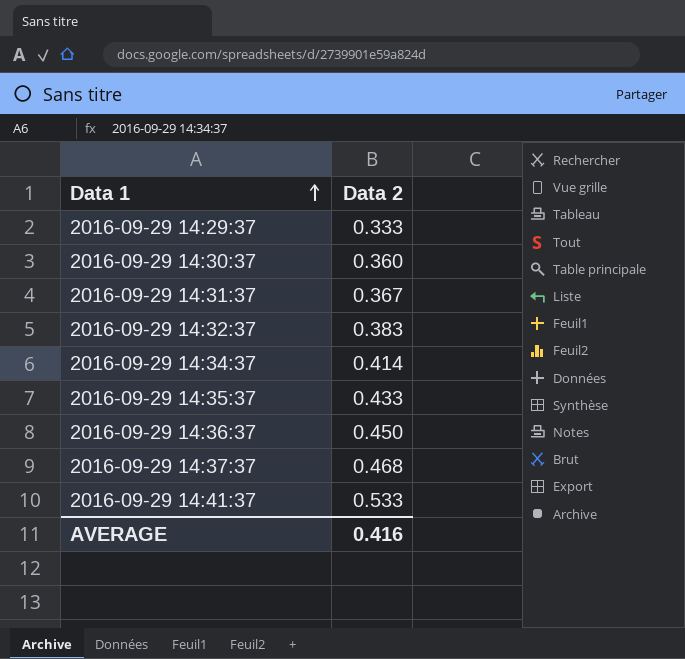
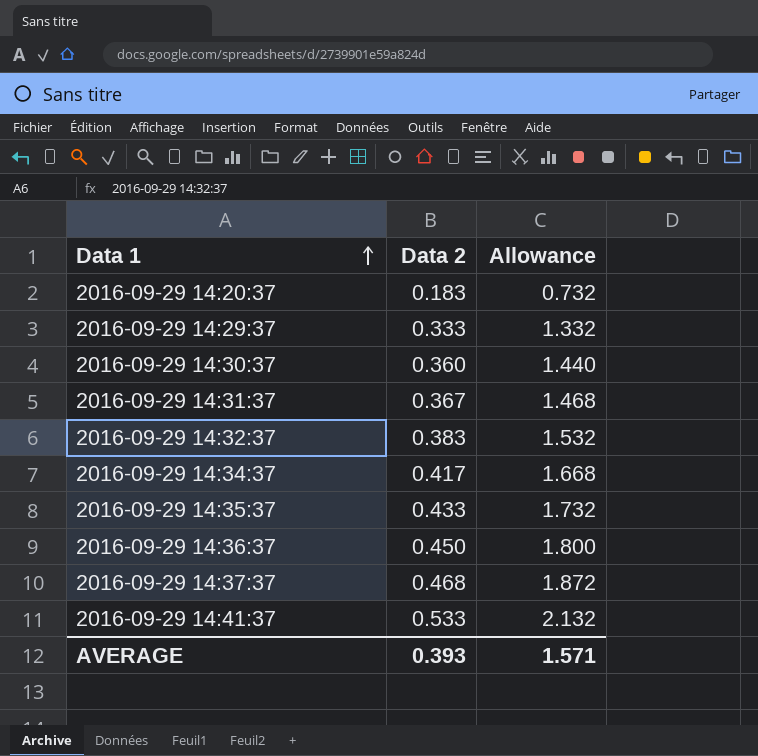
column Allowance | formula: none -> [Data 2] * 4
row 2016-09-29 14:20:37: none -> 0.183 | 0.732
2016-09-29 14:34:37 | Data 2: 0.414 -> 0.417
AVERAGE | Data 2: 0.416 -> 0.393

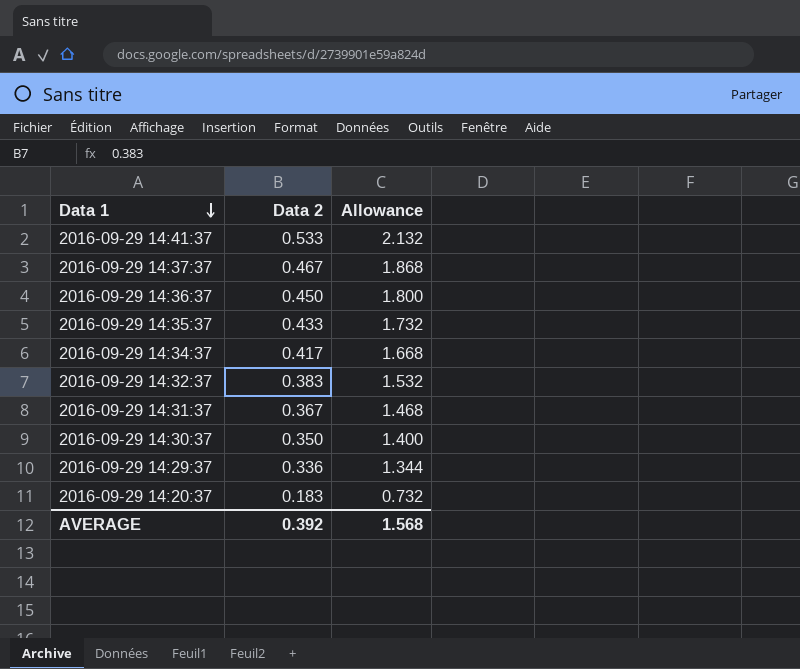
row order: Data 1 ascending -> Data 1 descending
2016-09-29 14:37:37 | Data 2: 0.468 -> 0.467
2016-09-29 14:37:37 | Allowance: 1.872 -> 1.868
2016-09-29 14:30:37 | Data 2: 0.360 -> 0.350
2016-09-29 14:30:37 | Allowance: 1.440 -> 1.400
2016-09-29 14:29:37 | Data 2: 0.333 -> 0.336
2016-09-29 14:29:37 | Allowance: 1.332 -> 1.344
AVERAGE | Data 2: 0.393 -> 0.392
AVERAGE | Allowance: 1.571 -> 1.568

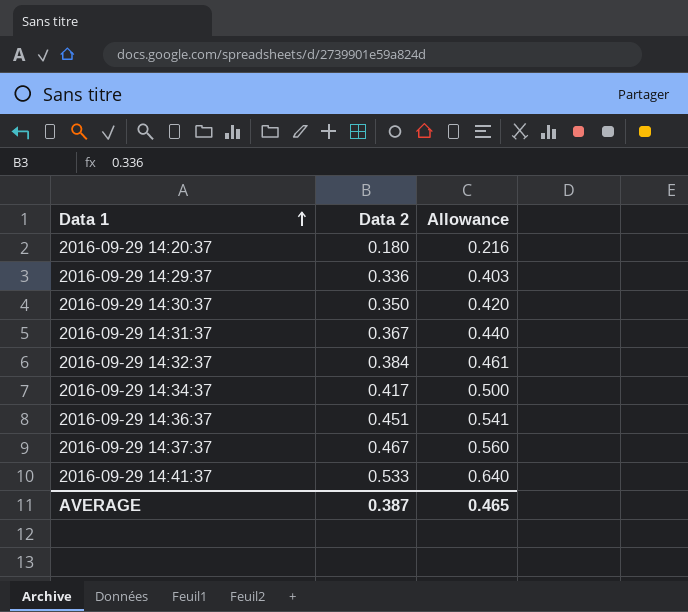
row order: Data 1 descending -> Data 1 ascending
column Allowance | formula: [Data 2] * 4 -> [Data 2] * 1.2
row 2016-09-29 14:35:37: 0.433 | 1.732 -> none
2016-09-29 14:20:37 | Data 2: 0.183 -> 0.180
2016-09-29 14:32:37 | Data 2: 0.383 -> 0.384
2016-09-29 14:36:37 | Data 2: 0.450 -> 0.451
AVERAGE | Data 2: 0.392 -> 0.387
AVERAGE | Allowance: 1.568 -> 0.465

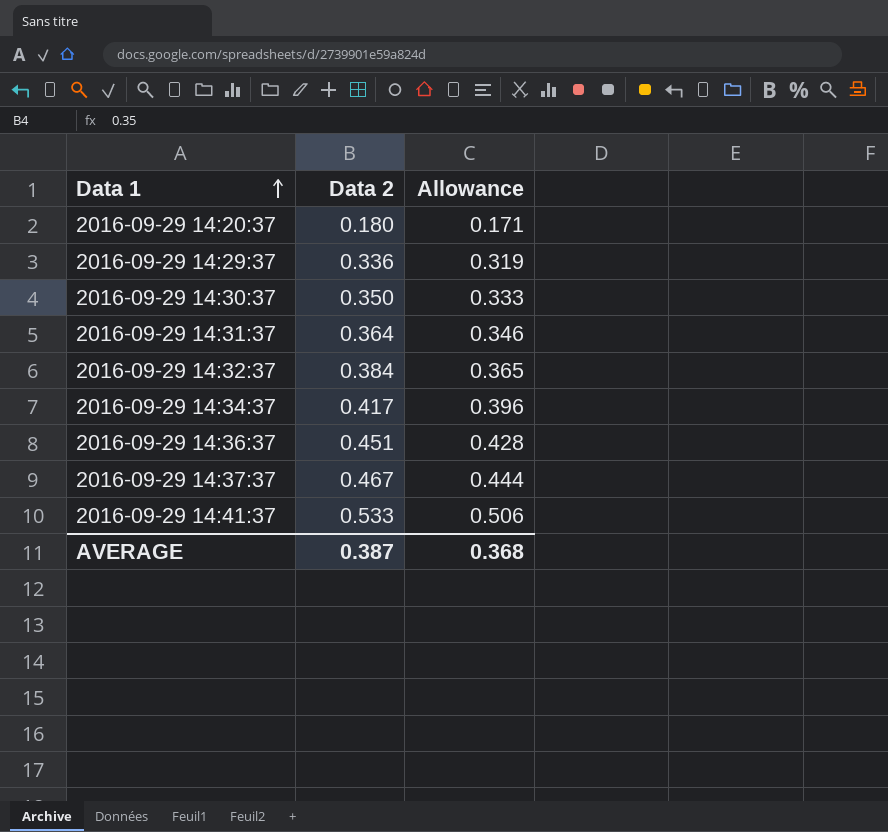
column Allowance | formula: [Data 2] * 1.2 -> [Data 2] * 0.95
2016-09-29 14:31:37 | Data 2: 0.367 -> 0.364
AVERAGE | Allowance: 0.465 -> 0.368

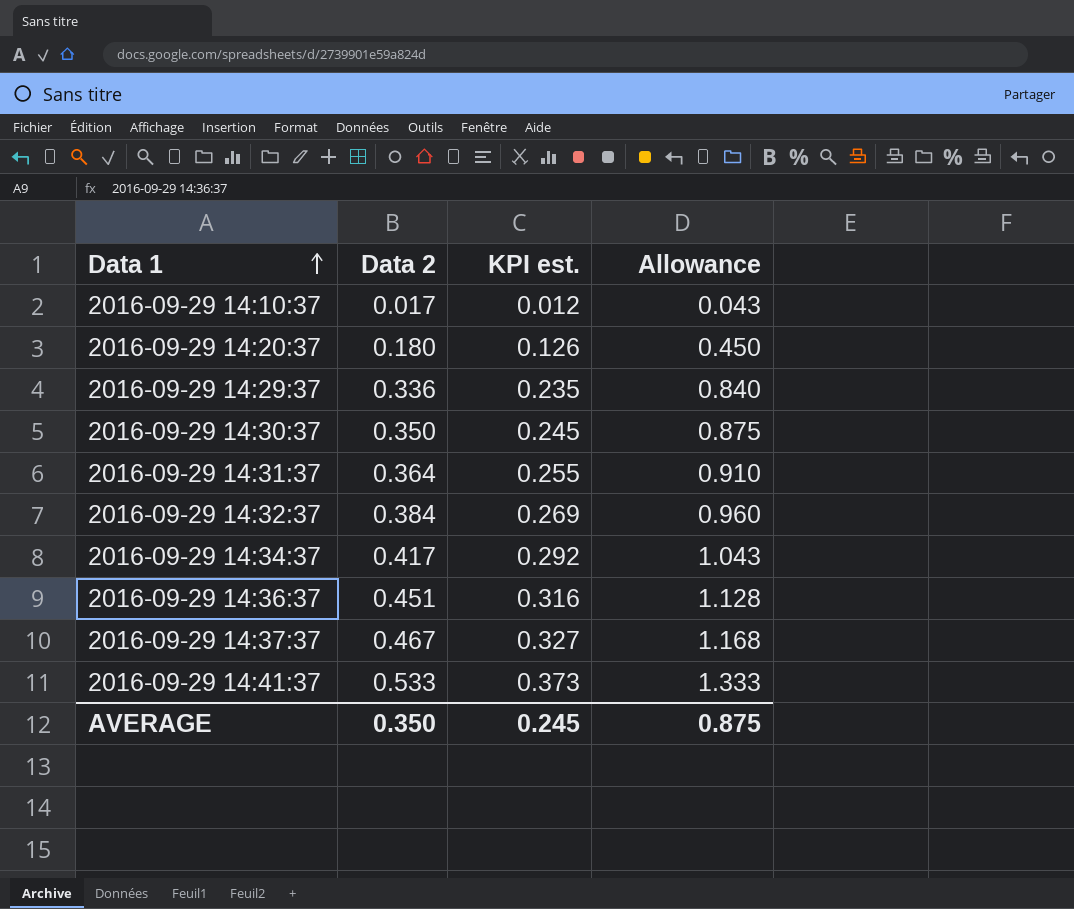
column KPI est. | formula: none -> [Data 2] * 0.7
column Allowance | formula: [Data 2] * 0.95 -> [Data 2] * 2.5
row 2016-09-29 14:10:37: none -> 0.017 | 0.012 | 0.043
AVERAGE | Data 2: 0.387 -> 0.350
AVERAGE | Allowance: 0.368 -> 0.875

